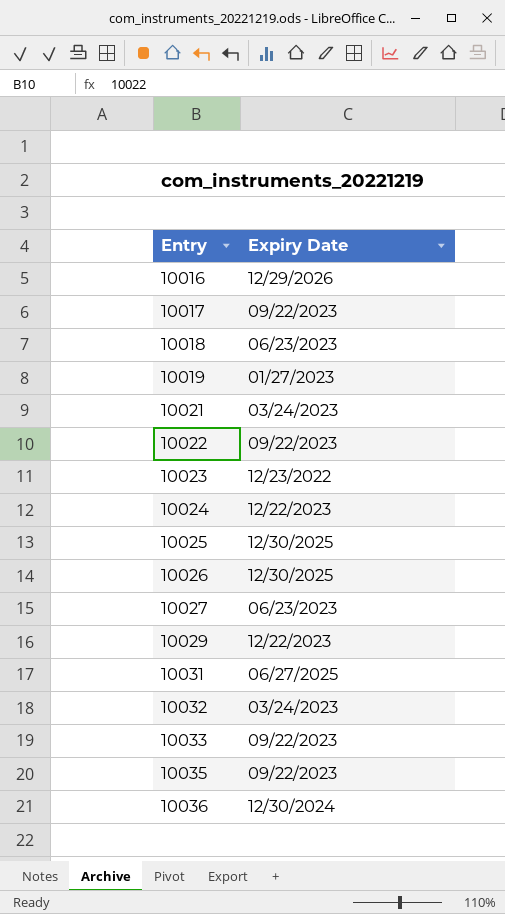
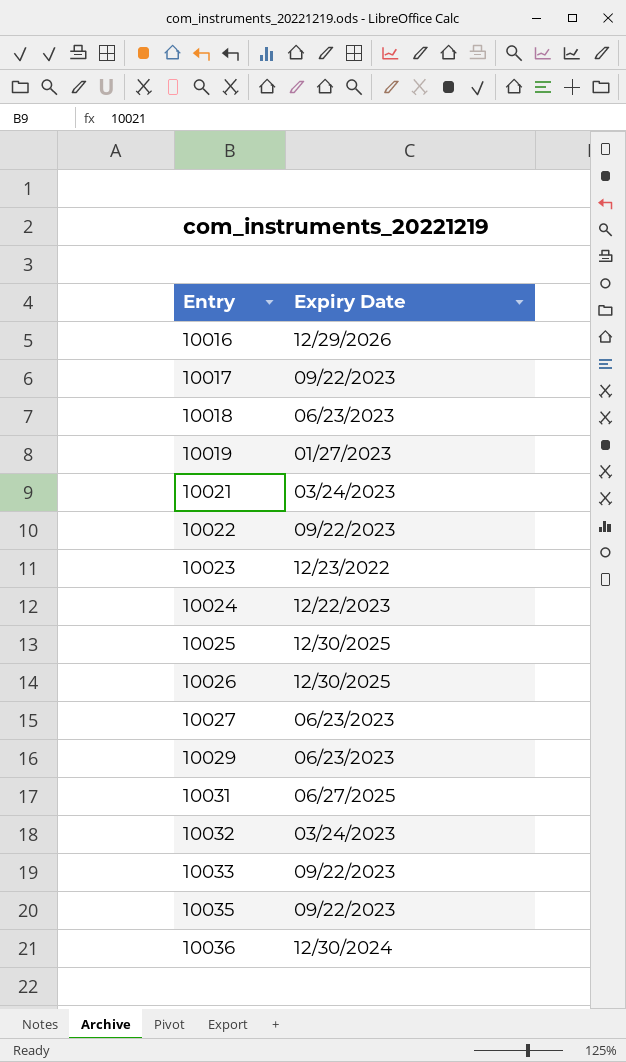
10029 | Expiry Date: 12/22/2023 -> 06/23/2023

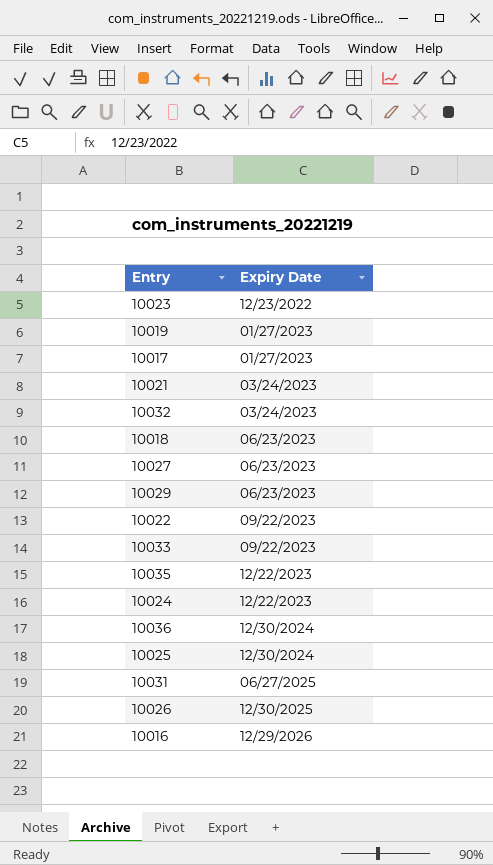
row order: Entry ascending -> Expiry Date ascending
10017 | Expiry Date: 09/22/2023 -> 01/27/2023
10035 | Expiry Date: 09/22/2023 -> 12/22/2023
10025 | Expiry Date: 12/30/2025 -> 12/30/2024

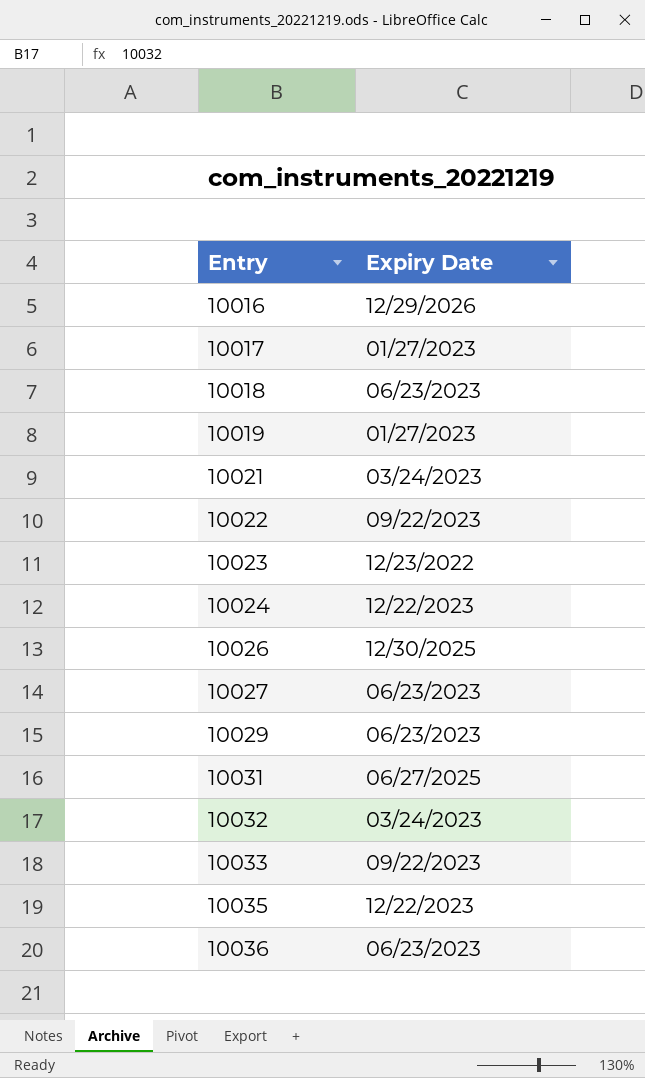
row order: Expiry Date ascending -> Entry ascending
row 10025: 12/30/2024 -> none
10036 | Expiry Date: 12/30/2024 -> 06/23/2023

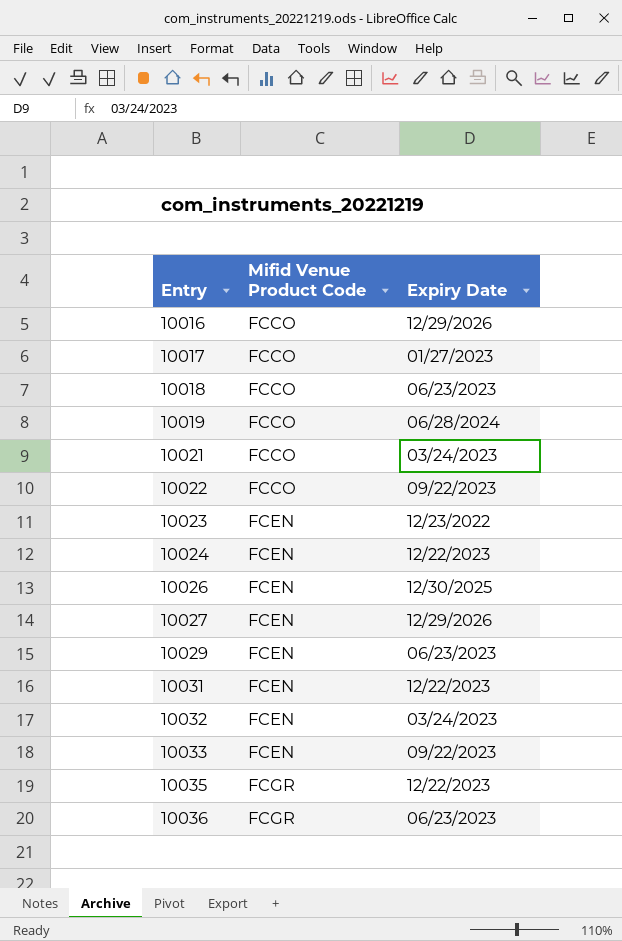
column Mifid Venue Product Code | position: none -> 2
10019 | Expiry Date: 01/27/2023 -> 06/28/2024
10027 | Expiry Date: 06/23/2023 -> 12/29/2026
10031 | Expiry Date: 06/27/2025 -> 12/22/2023

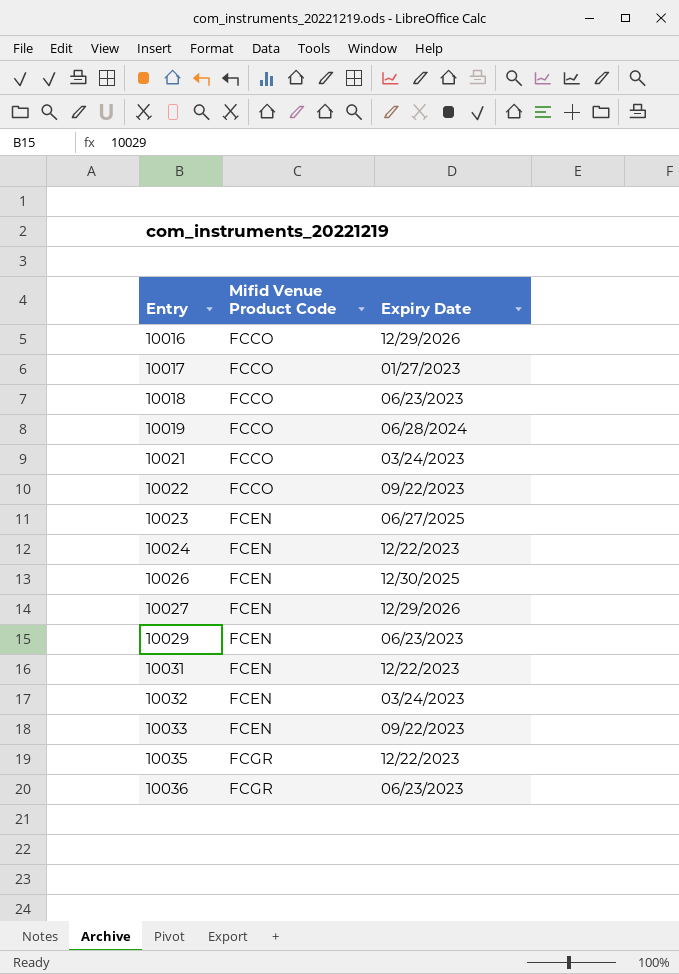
10023 | Expiry Date: 12/23/2022 -> 06/27/2025

